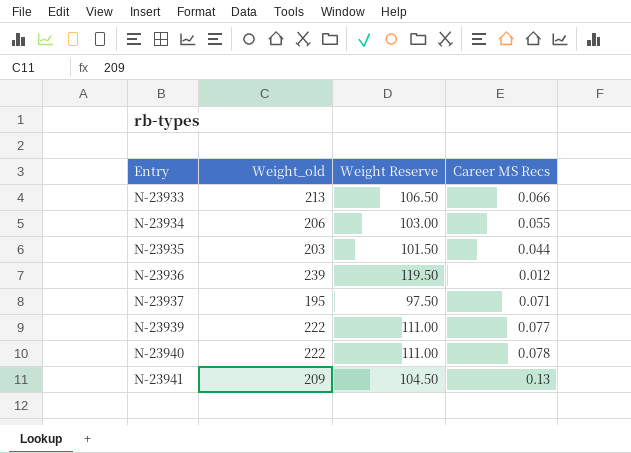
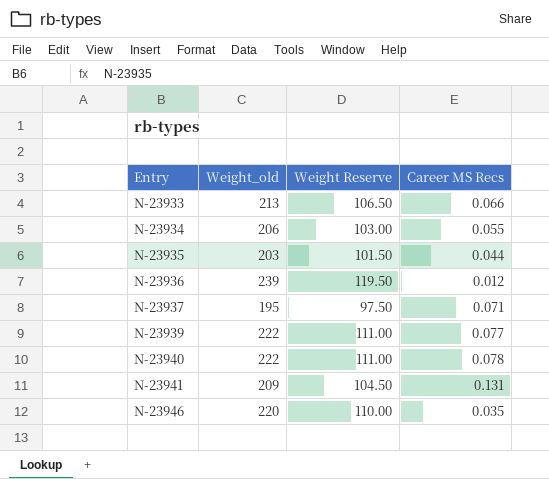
N-23941 | Career MS Recs: 0.13 -> 0.131
row N-23946: none -> 220 | 110.00 | 0.035

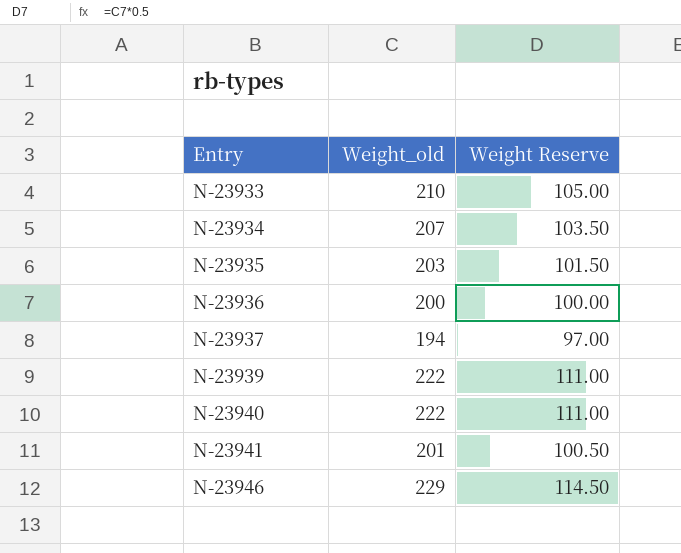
column Career MS Recs | position: 4 -> none
N-23933 | Weight_old: 213 -> 210
N-23933 | Weight Reserve: 106.50 -> 105.00
N-23934 | Weight_old: 206 -> 207
N-23934 | Weight Reserve: 103.00 -> 103.50
N-23936 | Weight_old: 239 -> 200
N-23936 | Weight Reserve: 119.50 -> 100.00
N-23937 | Weight_old: 195 -> 194
N-23937 | Weight Reserve: 97.50 -> 97.00
N-23941 | Weight_old: 209 -> 201
N-23941 | Weight Reserve: 104.50 -> 100.50
N-23946 | Weight_old: 220 -> 229
N-23946 | Weight Reserve: 110.00 -> 114.50

